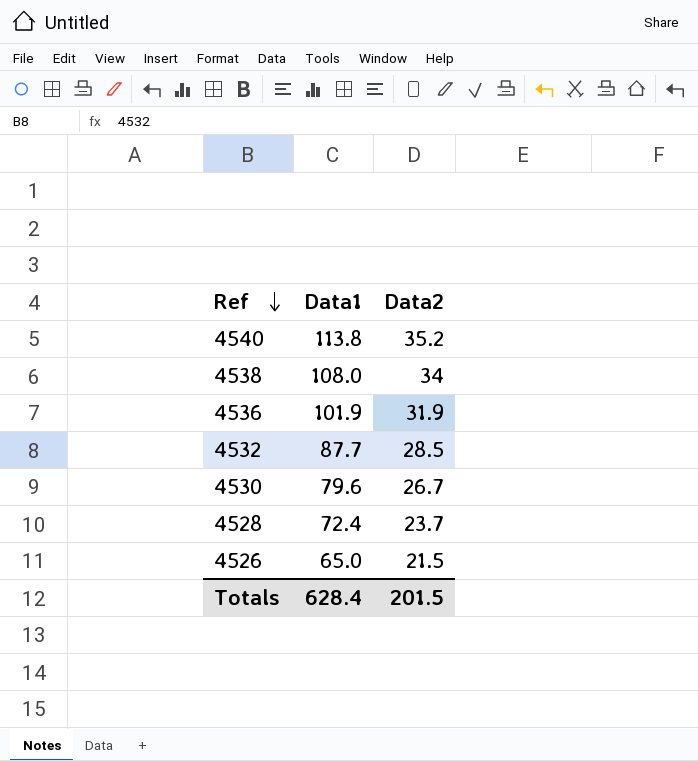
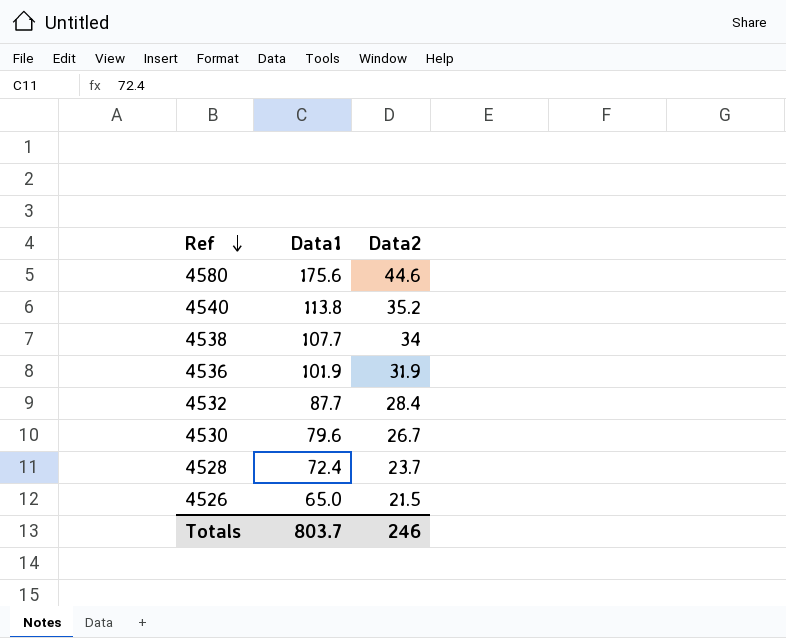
row 4580: none -> 175.6 | 44.6
4538 | Data1: 108.0 -> 107.7
4532 | Data2: 28.5 -> 28.4
Totals | Data1: 628.4 -> 803.7
Totals | Data2: 201.5 -> 246

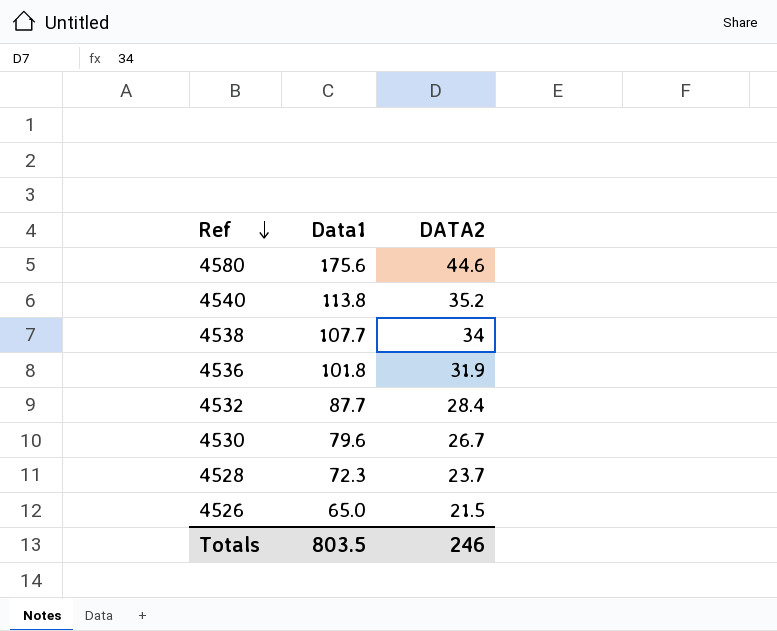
column name: Data2 -> DATA2
4536 | Data1: 101.9 -> 101.8
4528 | Data1: 72.4 -> 72.3
Totals | Data1: 803.7 -> 803.5

